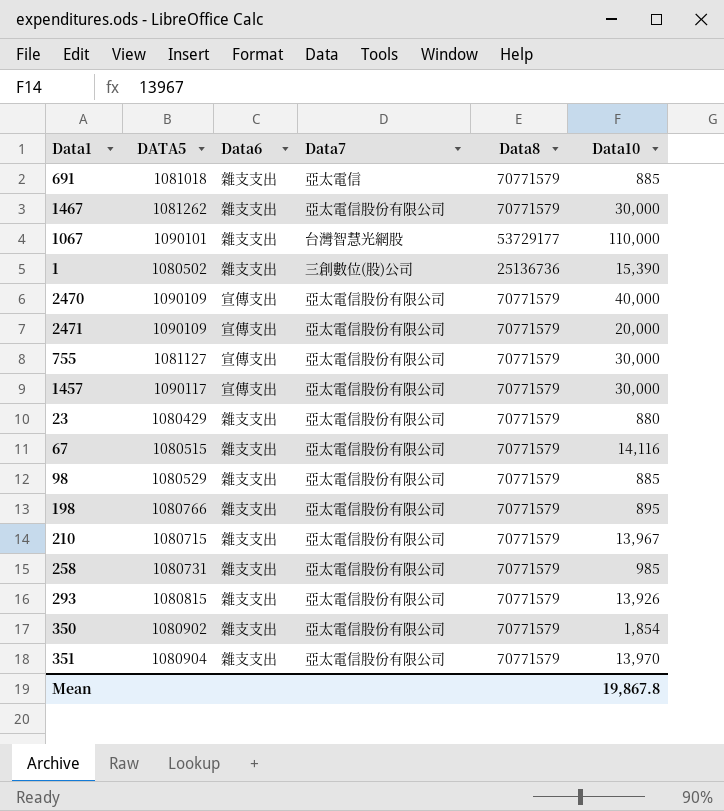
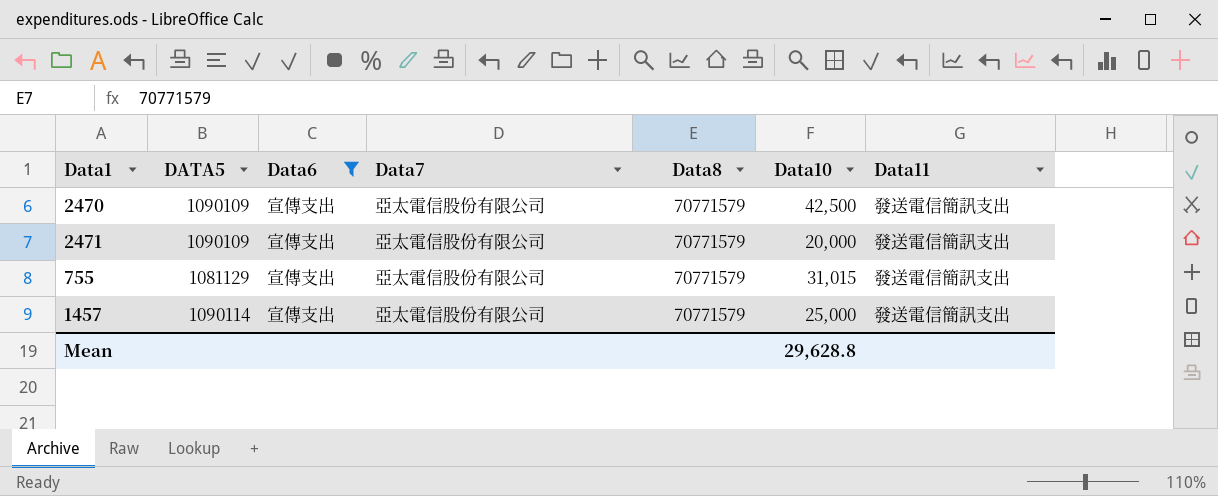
filter: none -> Data6 = 宣傳支出
column Data11 | position: none -> 7
2470 | Data10: 40,000 -> 42,500
755 | DATA5: 1081127 -> 1081129
755 | Data10: 30,000 -> 31,015
1457 | DATA5: 1090117 -> 1090114
1457 | Data10: 30,000 -> 25,000
Mean | Data10: 19,867.8 -> 29,628.8

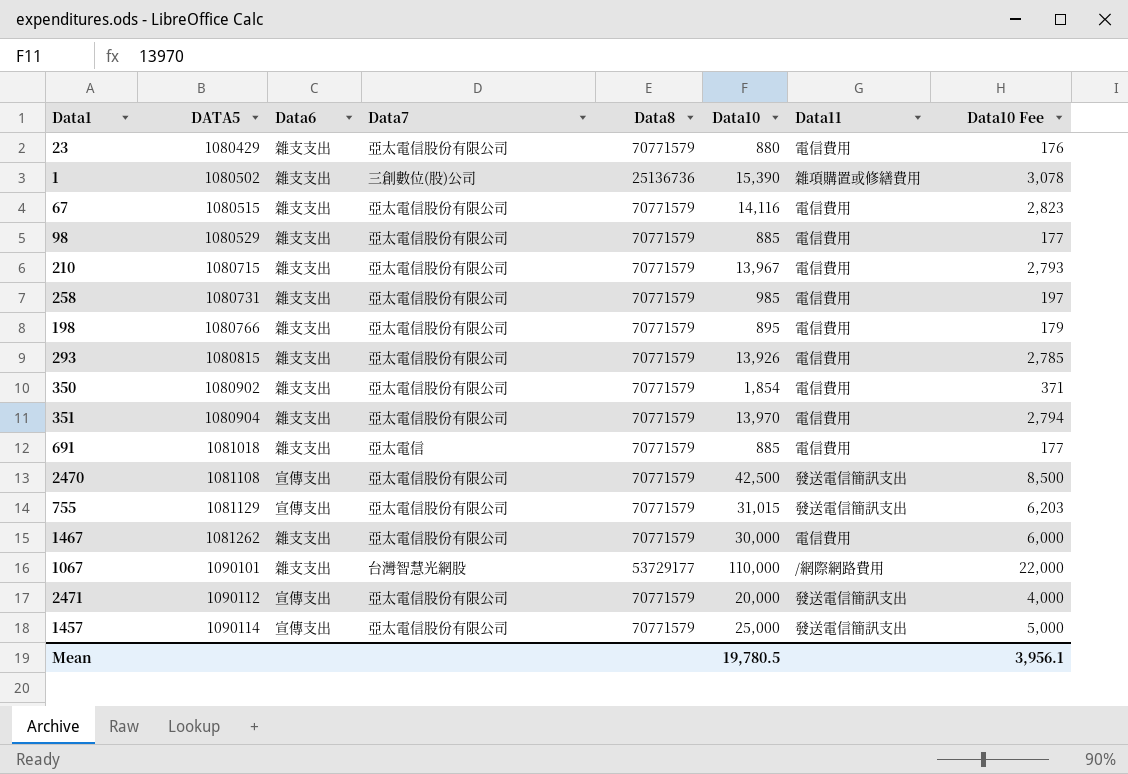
filter: Data6 = 宣傳支出 -> none
row order: none -> DATA5 ascending
column Data10 Fee | formula: none -> [Data10] * 0.2
2470 | DATA5: 1090109 -> 1081108
2471 | DATA5: 1090109 -> 1090112
Mean | Data10: 29,628.8 -> 19,780.5

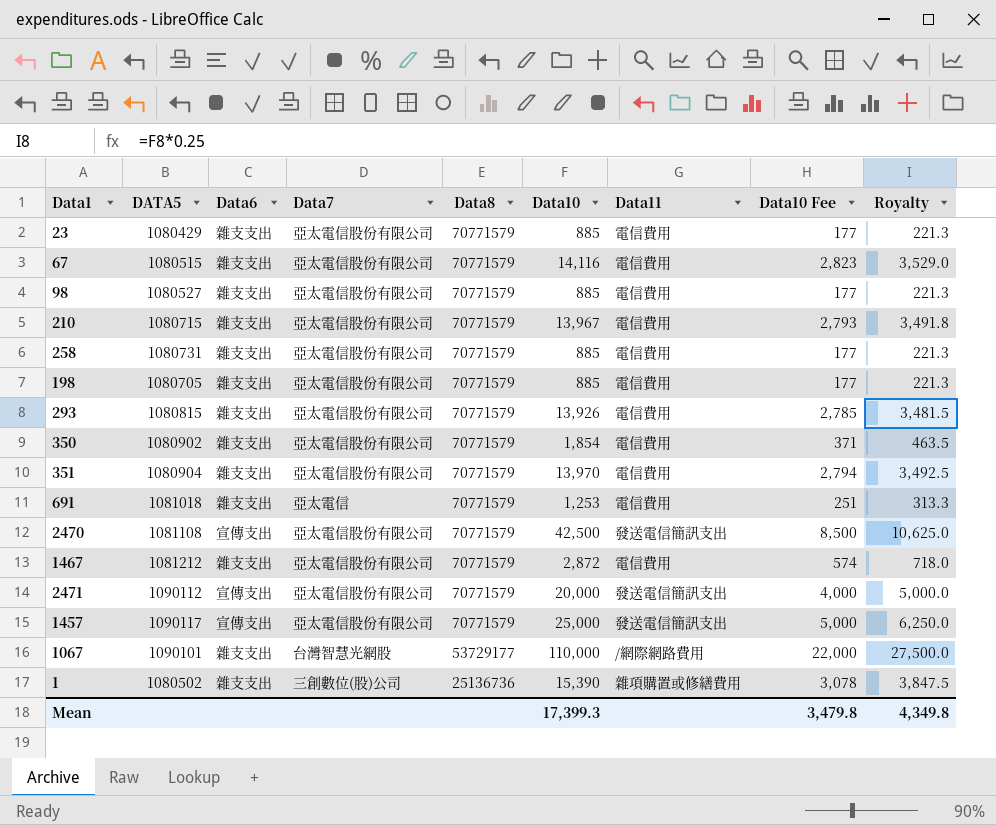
row order: DATA5 ascending -> Data8 descending
column Royalty | formula: none -> [Data10] * 0.25
row 755: 1081129 | 宣傳支出 | 亞太電信股份有限公司 | 70771579 | 31,015 | 發送電信簡訊支出 | 6,203 -> none
23 | Data10: 880 -> 885
23 | Data10 Fee: 176 -> 177
98 | DATA5: 1080529 -> 1080527
258 | Data10: 985 -> 885
258 | Data10 Fee: 197 -> 177
198 | DATA5: 1080766 -> 1080705
198 | Data10: 895 -> 885
198 | Data10 Fee: 179 -> 177
691 | Data10: 885 -> 1,253
691 | Data10 Fee: 177 -> 251
1467 | DATA5: 1081262 -> 1081212
1467 | Data10: 30,000 -> 2,872
1467 | Data10 Fee: 6,000 -> 574
1457 | DATA5: 1090114 -> 1090117
Mean | Data10: 19,780.5 -> 17,399.3
Mean | Data10 Fee: 3,956.1 -> 3,479.8

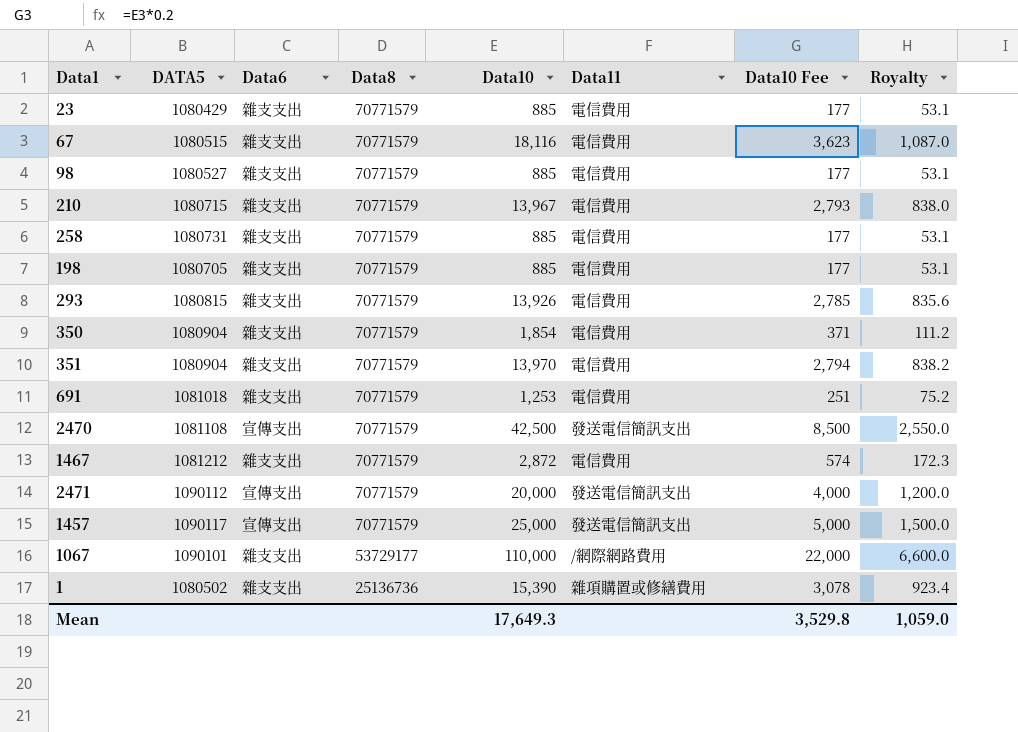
column Data7 | position: 4 -> none
column Royalty | formula: [Data10] * 0.25 -> [Data10] * 0.06
67 | Data10: 14,116 -> 18,116
67 | Data10 Fee: 2,823 -> 3,623
350 | DATA5: 1080902 -> 1080904
Mean | Data10: 17,399.3 -> 17,649.3
Mean | Data10 Fee: 3,479.8 -> 3,529.8
Mean | Royalty: 4,349.8 -> 1,059.0

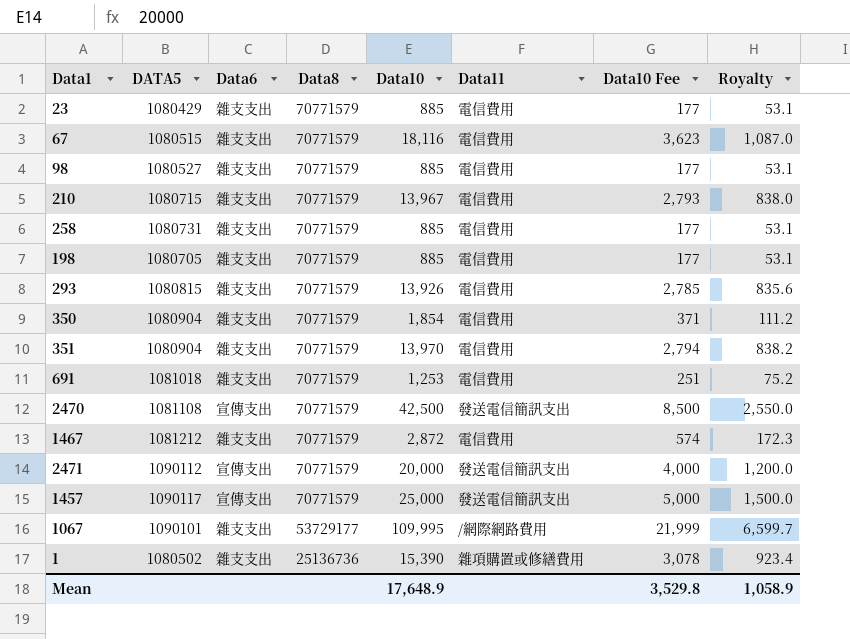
1067 | Data10: 110,000 -> 109,995
1067 | Data10 Fee: 22,000 -> 21,999
1067 | Royalty: 6,600.0 -> 6,599.7
Mean | Data10: 17,649.3 -> 17,648.9
Mean | Royalty: 1,059.0 -> 1,058.9

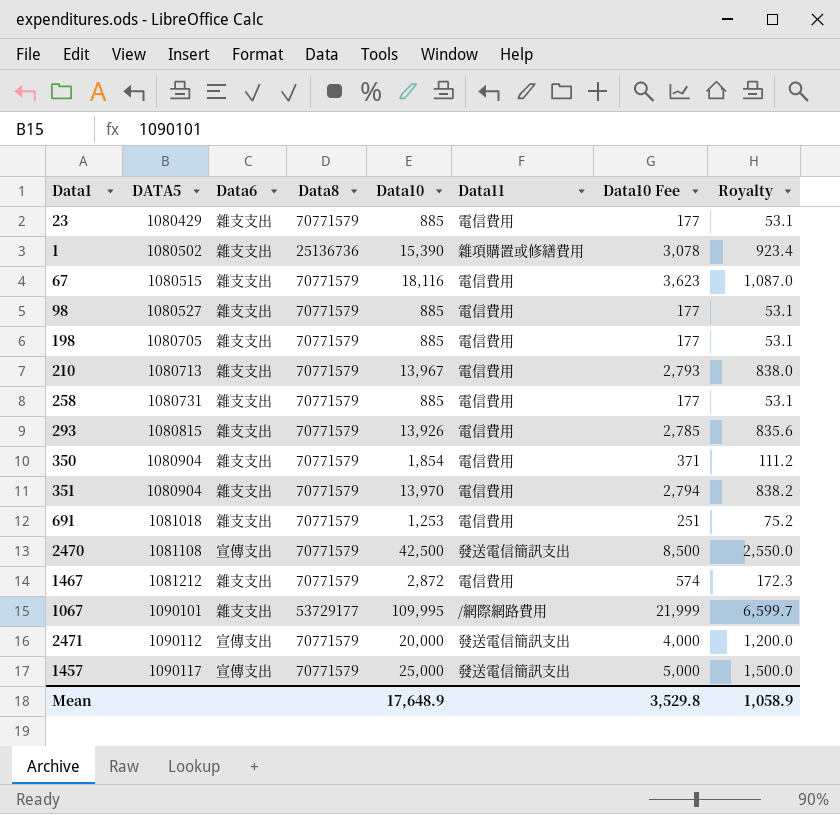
row order: Data8 descending -> DATA5 ascending
210 | DATA5: 1080715 -> 1080713

